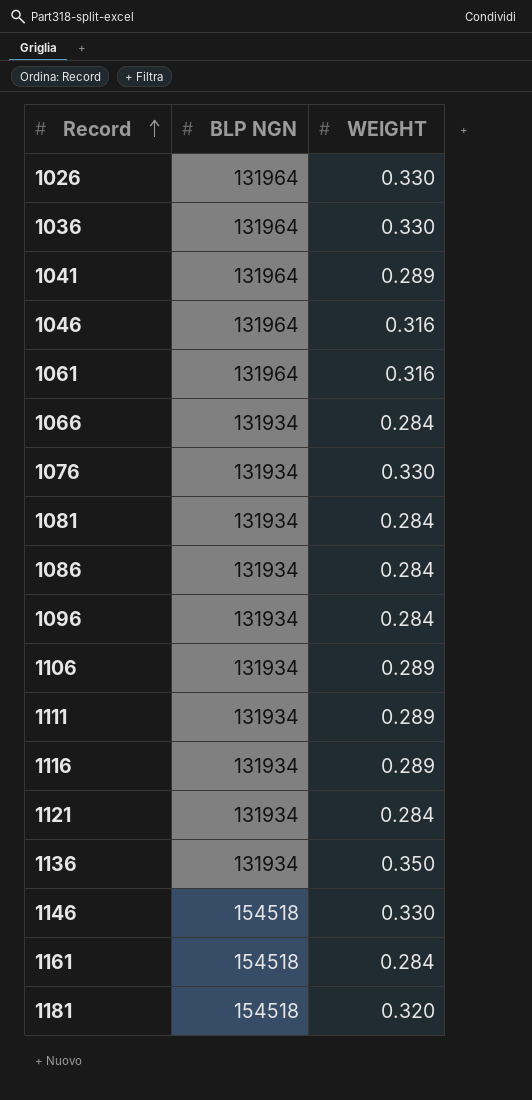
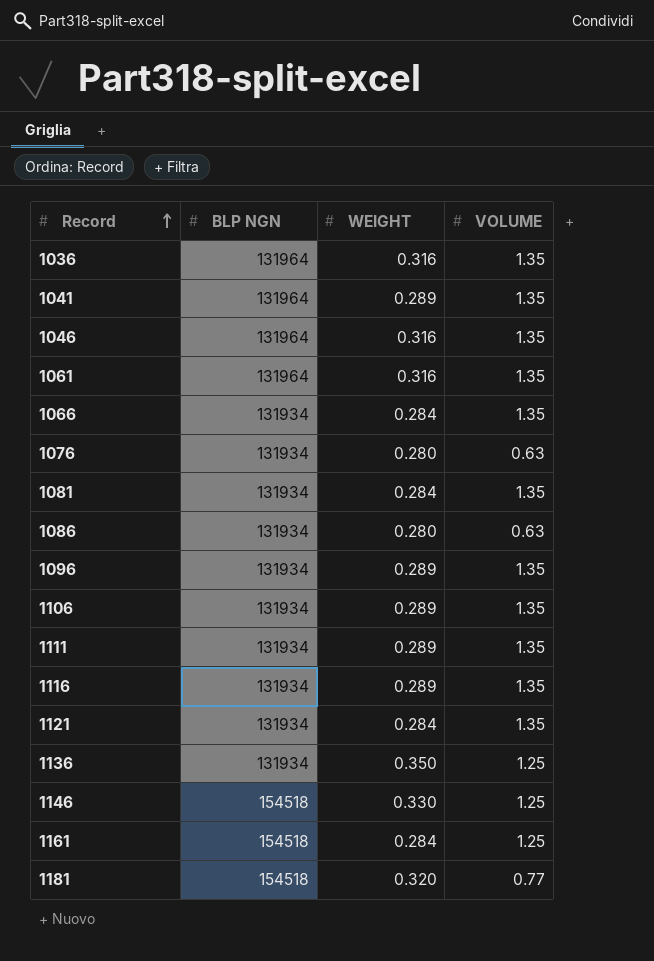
column VOLUME | position: none -> 4
row 1026: 131964 | 0.330 -> none
1036 | WEIGHT: 0.330 -> 0.316
1076 | WEIGHT: 0.330 -> 0.280
1086 | WEIGHT: 0.284 -> 0.280
1096 | WEIGHT: 0.284 -> 0.289

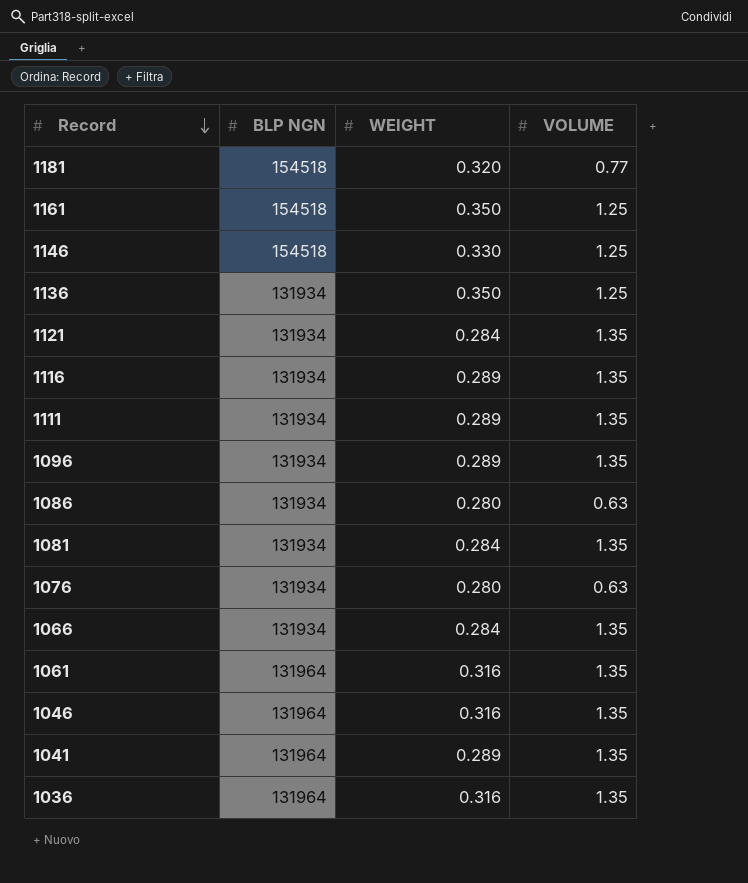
row order: Record ascending -> Record descending
row 1106: 131934 | 0.289 | 1.35 -> none
1161 | WEIGHT: 0.284 -> 0.350

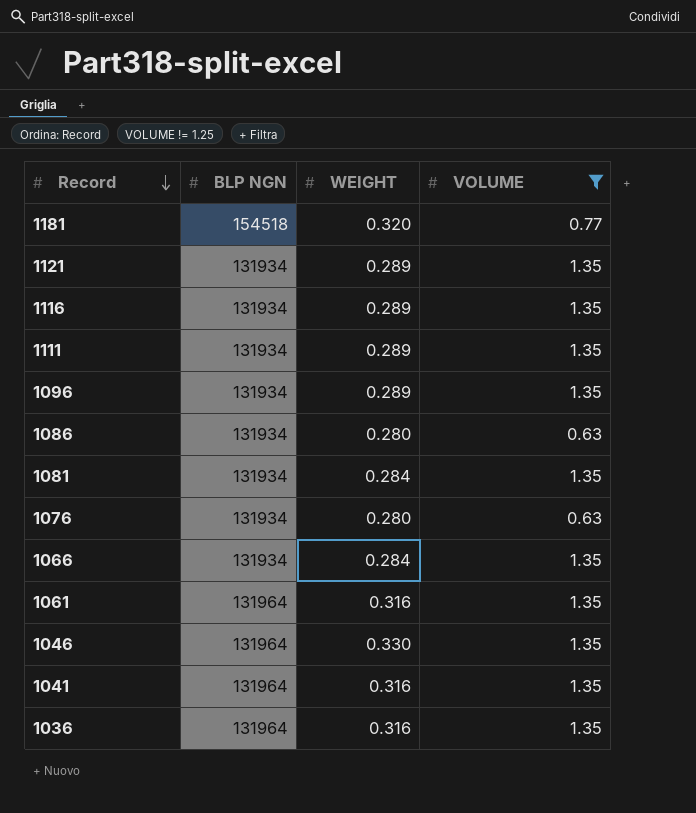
filter: none -> VOLUME != 1.25
1121 | WEIGHT: 0.284 -> 0.289
1046 | WEIGHT: 0.316 -> 0.330
1041 | WEIGHT: 0.289 -> 0.316

